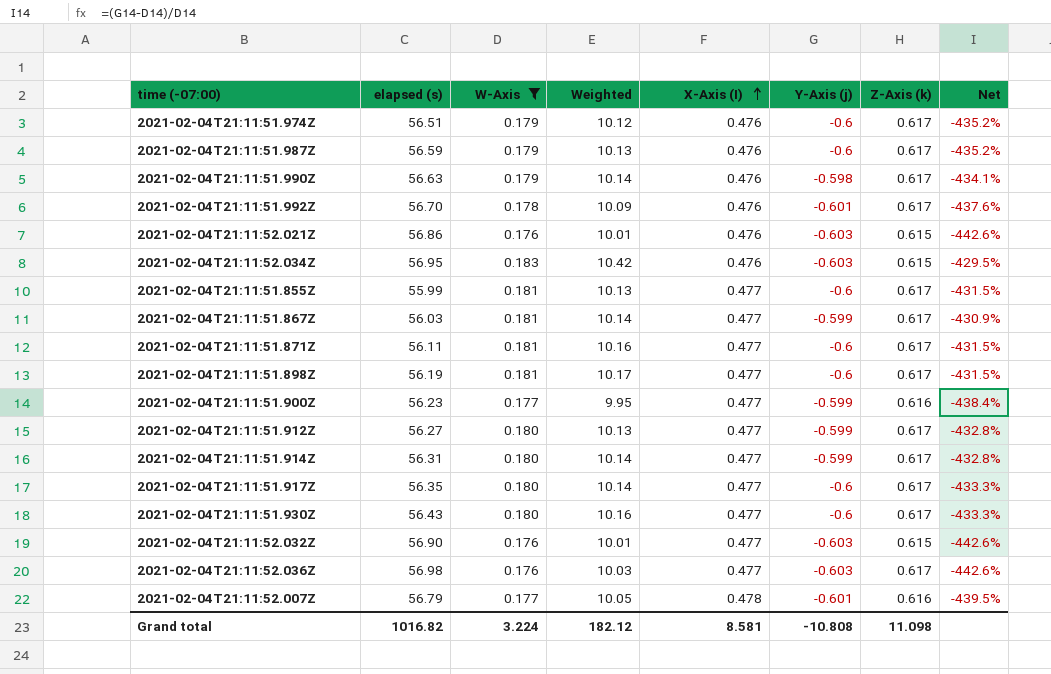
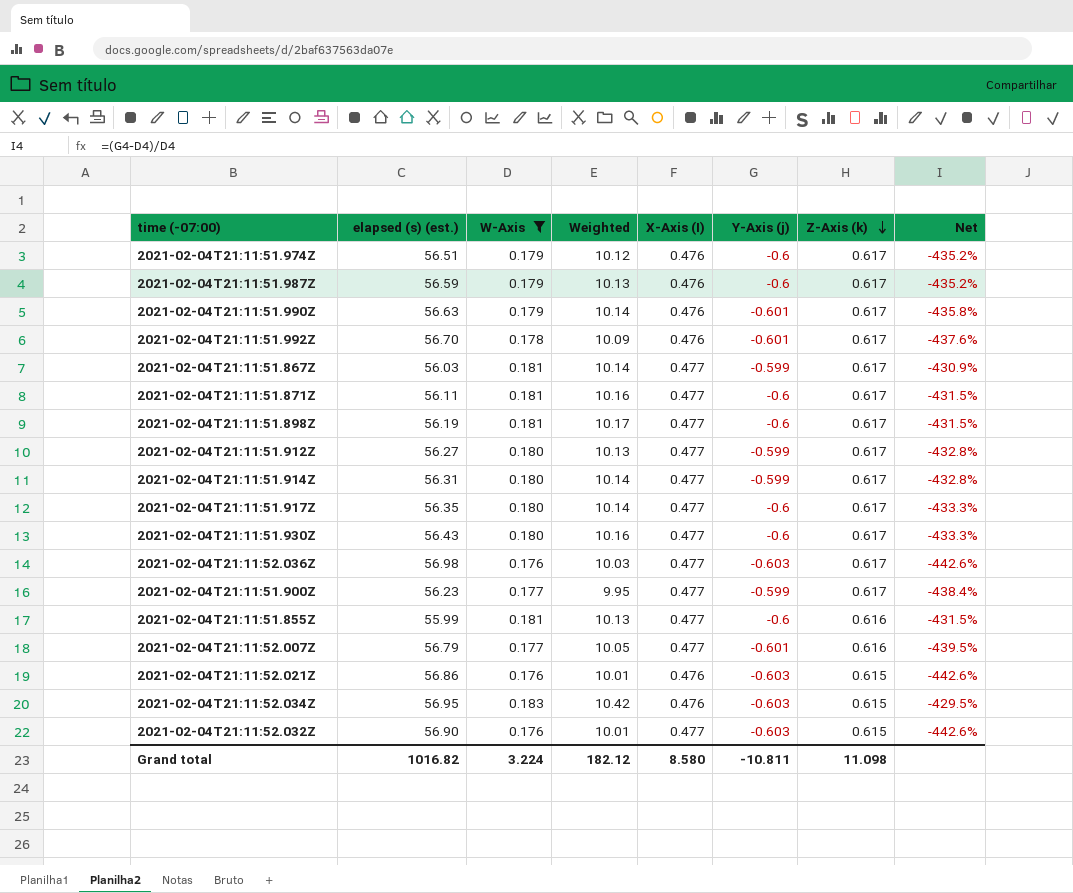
row order: X-Axis (I) ascending -> Z-Axis (k) descending
column name: elapsed (s) -> elapsed (s) (est.)
2021-02-04T21:11:51.990Z | Y-Axis (j): -0.598 -> -0.601
2021-02-04T21:11:51.990Z | Net: -434.1% -> -435.8%
2021-02-04T21:11:51.900Z | Z-Axis (k): 0.616 -> 0.617
2021-02-04T21:11:51.855Z | Z-Axis (k): 0.617 -> 0.616
2021-02-04T21:11:52.007Z | X-Axis (I): 0.478 -> 0.477
Grand total | X-Axis (I): 8.581 -> 8.580
Grand total | Y-Axis (j): -10.808 -> -10.811

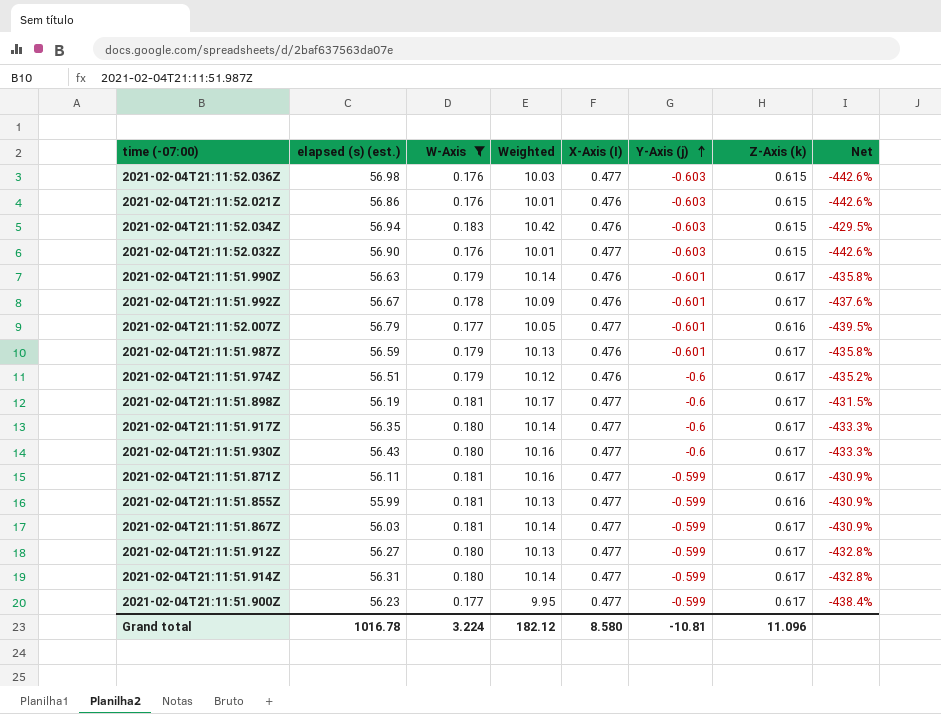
row order: Z-Axis (k) descending -> Y-Axis (j) ascending
2021-02-04T21:11:52.036Z | Z-Axis (k): 0.617 -> 0.615
2021-02-04T21:11:52.034Z | elapsed (s) (est.): 56.95 -> 56.94
2021-02-04T21:11:51.992Z | elapsed (s) (est.): 56.70 -> 56.67
2021-02-04T21:11:51.987Z | Y-Axis (j): -0.6 -> -0.601
2021-02-04T21:11:51.987Z | Net: -435.2% -> -435.8%
2021-02-04T21:11:51.871Z | Y-Axis (j): -0.6 -> -0.599
2021-02-04T21:11:51.871Z | Net: -431.5% -> -430.9%
2021-02-04T21:11:51.855Z | Y-Axis (j): -0.6 -> -0.599
2021-02-04T21:11:51.855Z | Net: -431.5% -> -430.9%
Grand total | elapsed (s) (est.): 1016.82 -> 1016.78
Grand total | Y-Axis (j): -10.811 -> -10.81
Grand total | Z-Axis (k): 11.098 -> 11.096

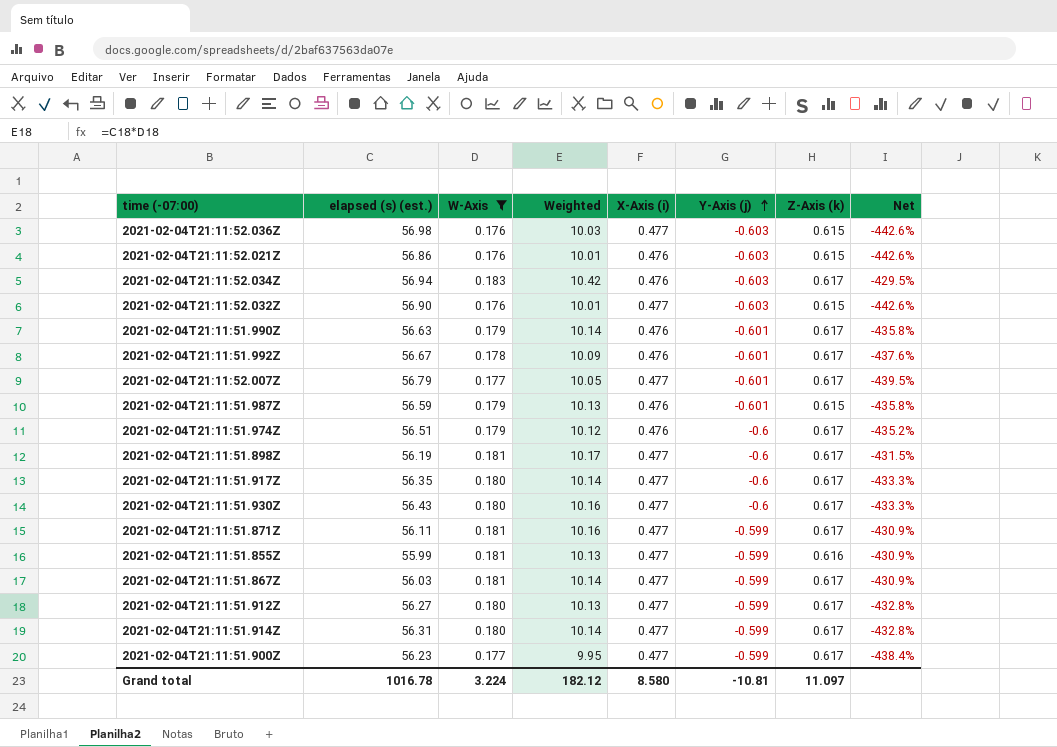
column name: X-Axis (I) -> X-Axis (i)
2021-02-04T21:11:52.034Z | Z-Axis (k): 0.615 -> 0.617
2021-02-04T21:11:52.007Z | Z-Axis (k): 0.616 -> 0.617
2021-02-04T21:11:51.987Z | Z-Axis (k): 0.617 -> 0.615
Grand total | Z-Axis (k): 11.096 -> 11.097

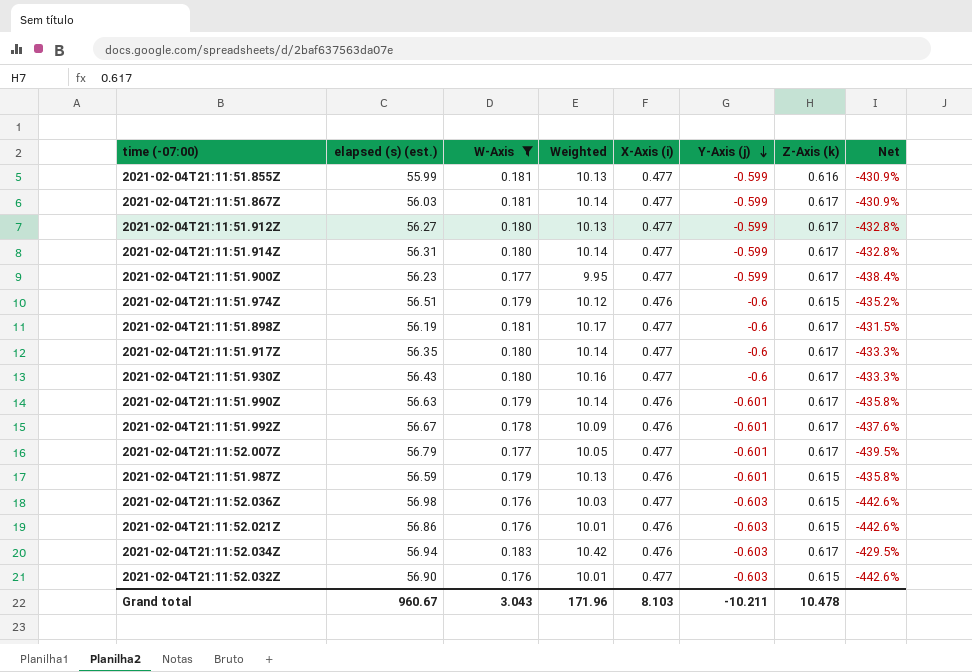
row order: Y-Axis (j) ascending -> Y-Axis (j) descending
row 2021-02-04T21:11:51.871Z: 56.11 | 0.181 | 10.16 | 0.477 | -0.599 | 0.617 | -430.9% -> none
2021-02-04T21:11:51.974Z | Z-Axis (k): 0.617 -> 0.615
Grand total | elapsed (s) (est.): 1016.78 -> 960.67
Grand total | W-Axis: 3.224 -> 3.043
Grand total | Weighted: 182.12 -> 171.96
Grand total | X-Axis (i): 8.580 -> 8.103
Grand total | Y-Axis (j): -10.81 -> -10.211
Grand total | Z-Axis (k): 11.097 -> 10.478

